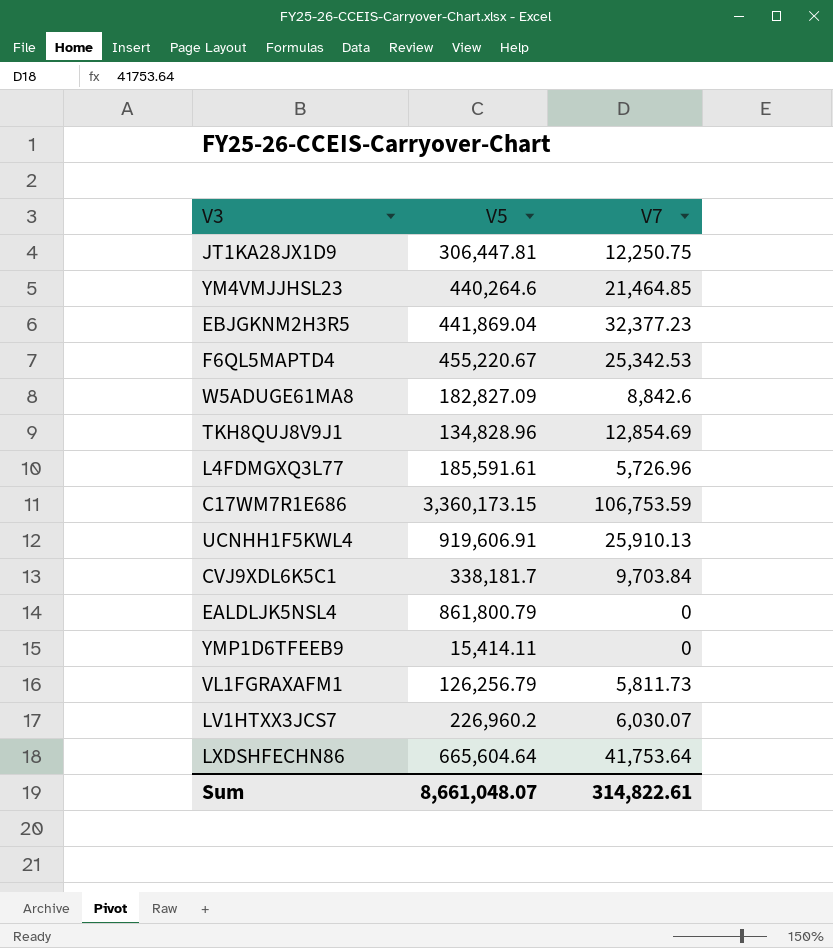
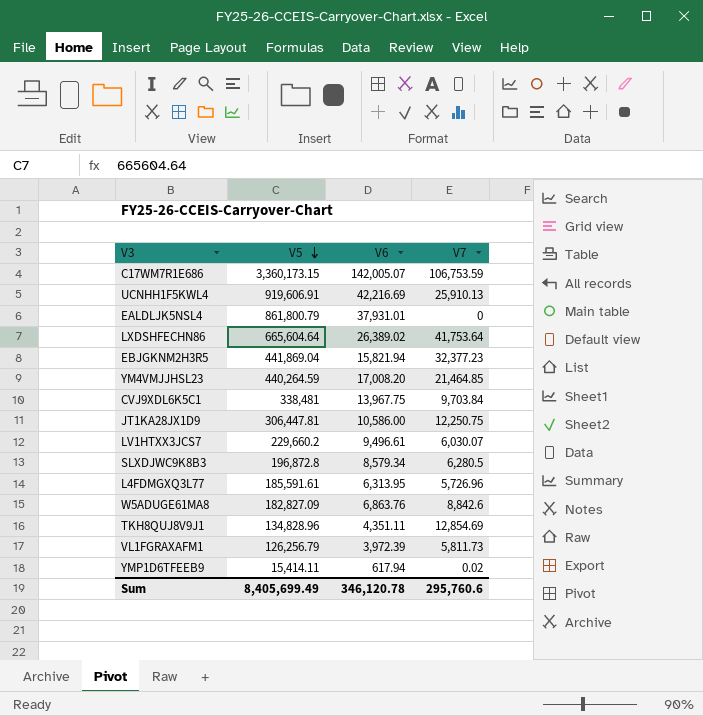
row order: none -> V5 descending
column V6 | position: none -> 3
row F6QL5MAPTD4: 455,220.67 | 25,342.53 -> none
YM4VMJJHSL23 | V5: 440,264.6 -> 440,264.59
CVJ9XDL6K5C1 | V5: 338,181.7 -> 338,481
LV1HTXX3JCS7 | V5: 226,960.2 -> 229,660.2
row SLXDJWC9K8B3: none -> 196,872.8 | 8,579.34 | 6,280.5
YMP1D6TFEEB9 | V7: 0 -> 0.02
Sum | V5: 8,661,048.07 -> 8,405,699.49
Sum | V7: 314,822.61 -> 295,760.6

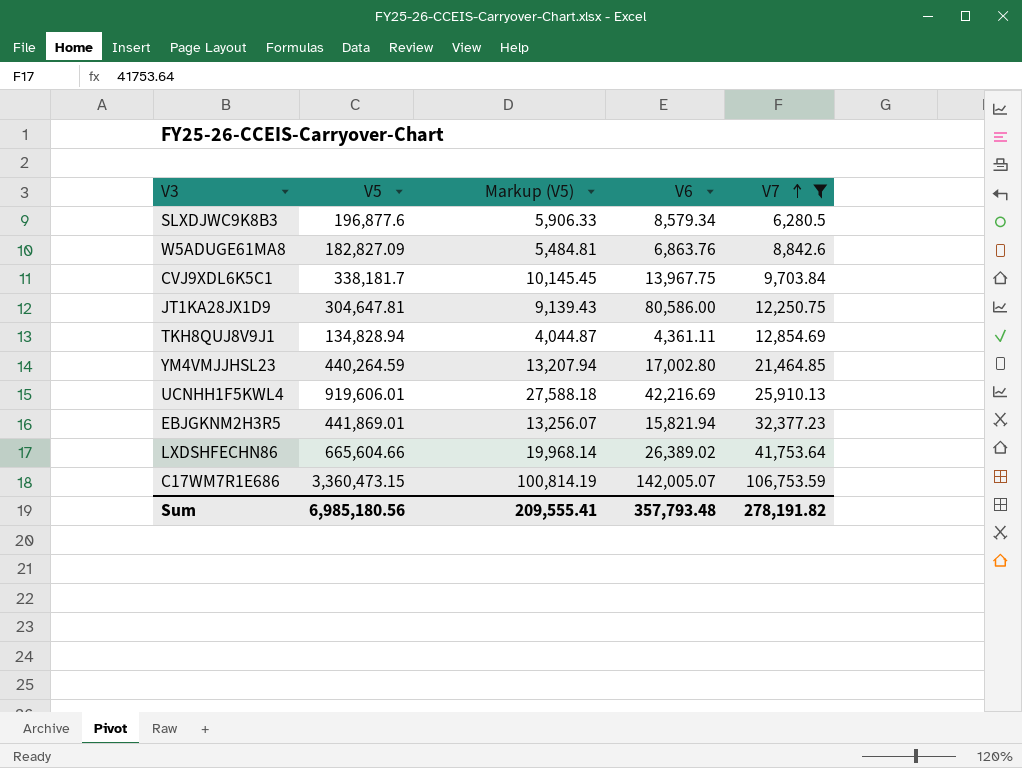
filter: none -> V7 >= 6,280.5
row order: V5 descending -> V7 ascending
column Markup (V5) | formula: none -> [V5] * 0.03
SLXDJWC9K8B3 | V5: 196,872.8 -> 196,877.6
CVJ9XDL6K5C1 | V5: 338,481 -> 338,181.7
JT1KA28JX1D9 | V5: 306,447.81 -> 304,647.81
JT1KA28JX1D9 | V6: 10,586.00 -> 80,586.00
TKH8QUJ8V9J1 | V5: 134,828.96 -> 134,828.94
TKH8QUJ8V9J1 | V6: 4,351.11 -> 4,361.11
YM4VMJJHSL23 | V6: 17,008.20 -> 17,002.80
UCNHH1F5KWL4 | V5: 919,606.91 -> 919,606.01
EBJGKNM2H3R5 | V5: 441,869.04 -> 441,869.01
LXDSHFECHN86 | V5: 665,604.64 -> 665,604.66
C17WM7R1E686 | V5: 3,360,173.15 -> 3,360,473.15
Sum | V5: 8,405,699.49 -> 6,985,180.56
Sum | V6: 346,120.78 -> 357,793.48
Sum | V7: 295,760.6 -> 278,191.82

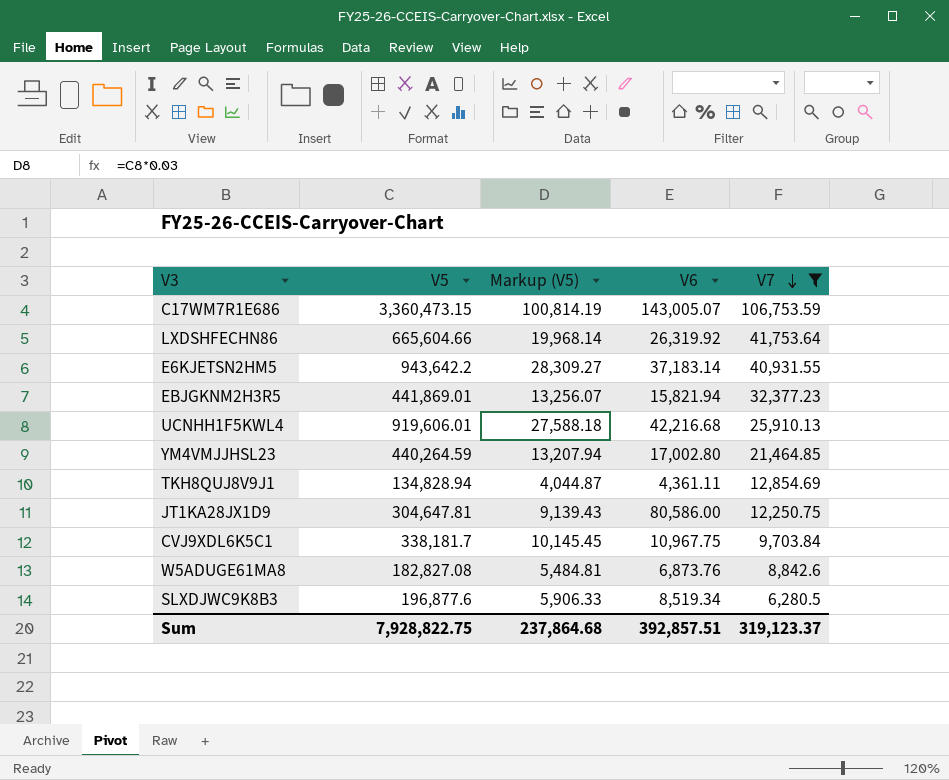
row order: V7 ascending -> V7 descending
C17WM7R1E686 | V6: 142,005.07 -> 143,005.07
LXDSHFECHN86 | V6: 26,389.02 -> 26,319.92
row E6KJETSN2HM5: none -> 943,642.2 | 28,309.27 | 37,183.14 | 40,931.55
UCNHH1F5KWL4 | V6: 42,216.69 -> 42,216.68
CVJ9XDL6K5C1 | V6: 13,967.75 -> 10,967.75
W5ADUGE61MA8 | V5: 182,827.09 -> 182,827.08
W5ADUGE61MA8 | V6: 6,863.76 -> 6,873.76
SLXDJWC9K8B3 | V6: 8,579.34 -> 8,519.34
Sum | V5: 6,985,180.56 -> 7,928,822.75
Sum | Markup (V5): 209,555.41 -> 237,864.68
Sum | V6: 357,793.48 -> 392,857.51
Sum | V7: 278,191.82 -> 319,123.37

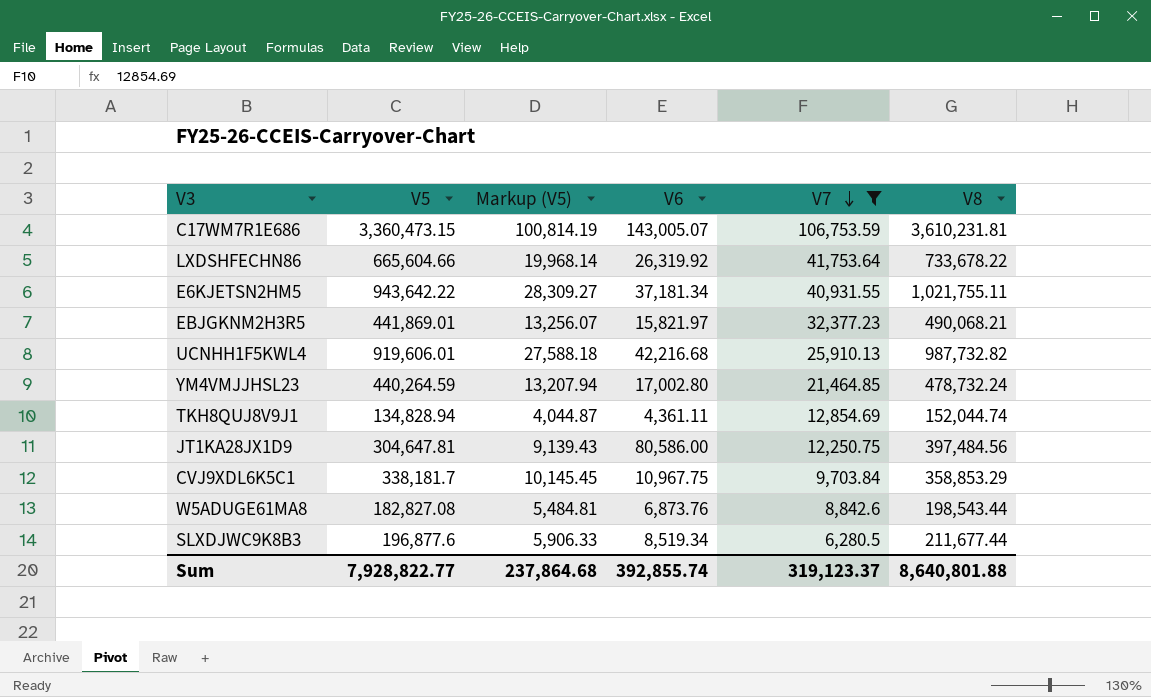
column V8 | formula: none -> [V5] + [V6] + [V7]
E6KJETSN2HM5 | V5: 943,642.2 -> 943,642.22
E6KJETSN2HM5 | V6: 37,183.14 -> 37,181.34
EBJGKNM2H3R5 | V6: 15,821.94 -> 15,821.97
Sum | V5: 7,928,822.75 -> 7,928,822.77
Sum | V6: 392,857.51 -> 392,855.74

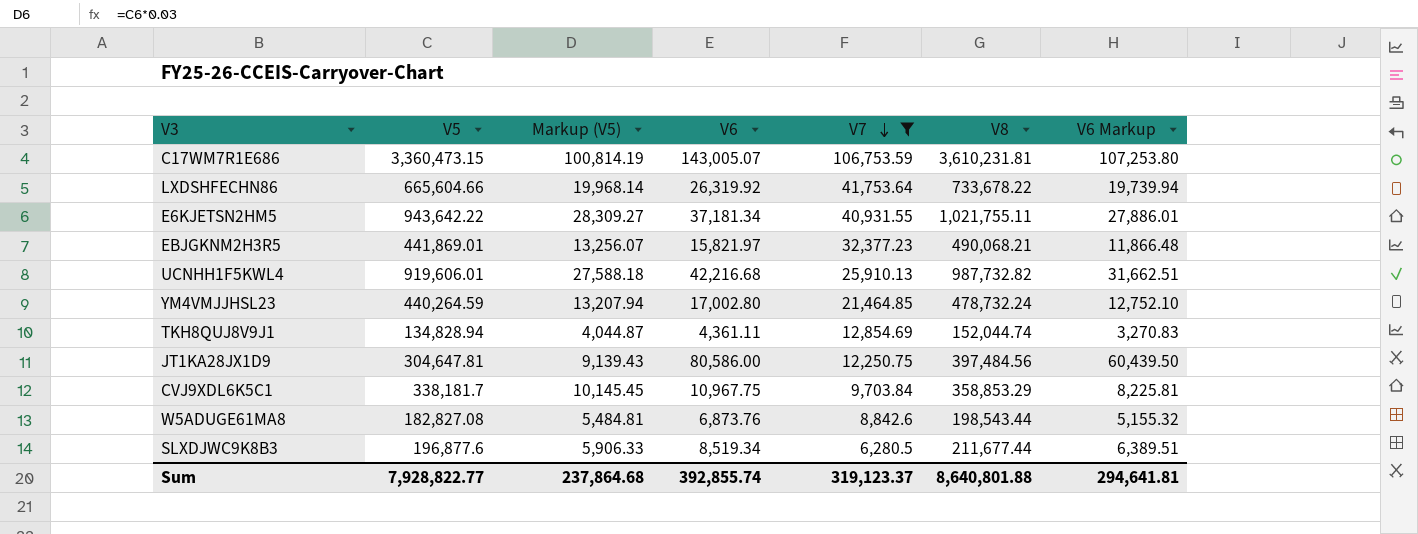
column V6 Markup | formula: none -> [V6] * 0.75

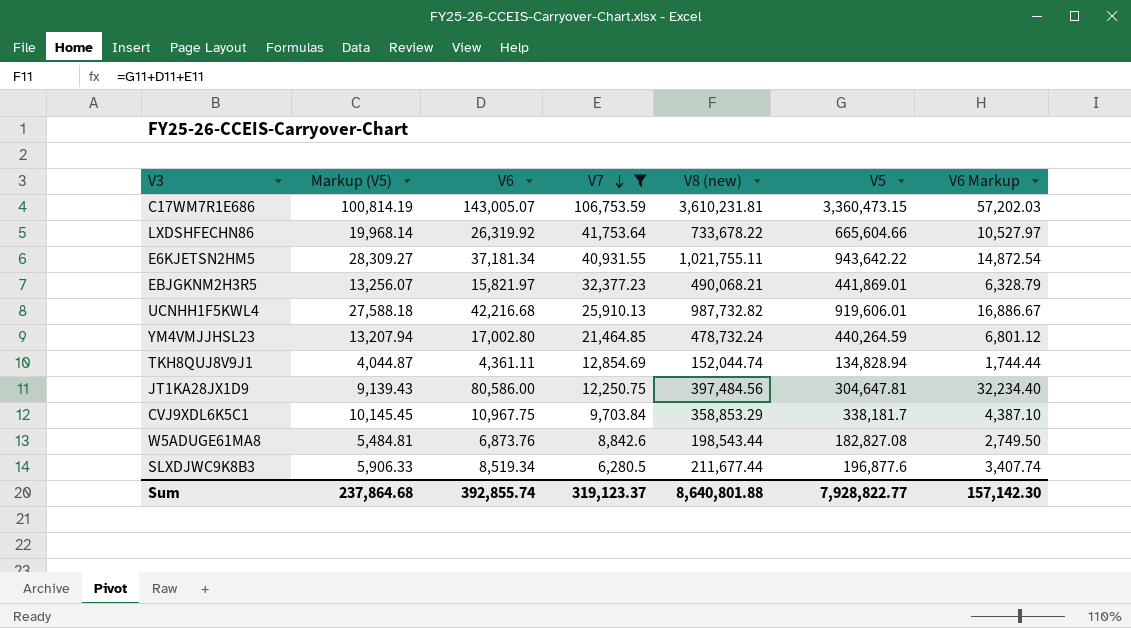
column name: V8 -> V8 (new)
column V5 | position: 2 -> 6
column V6 Markup | formula: [V6] * 0.75 -> [V6] * 0.4
Sum | V6 Markup: 294,641.81 -> 157,142.30

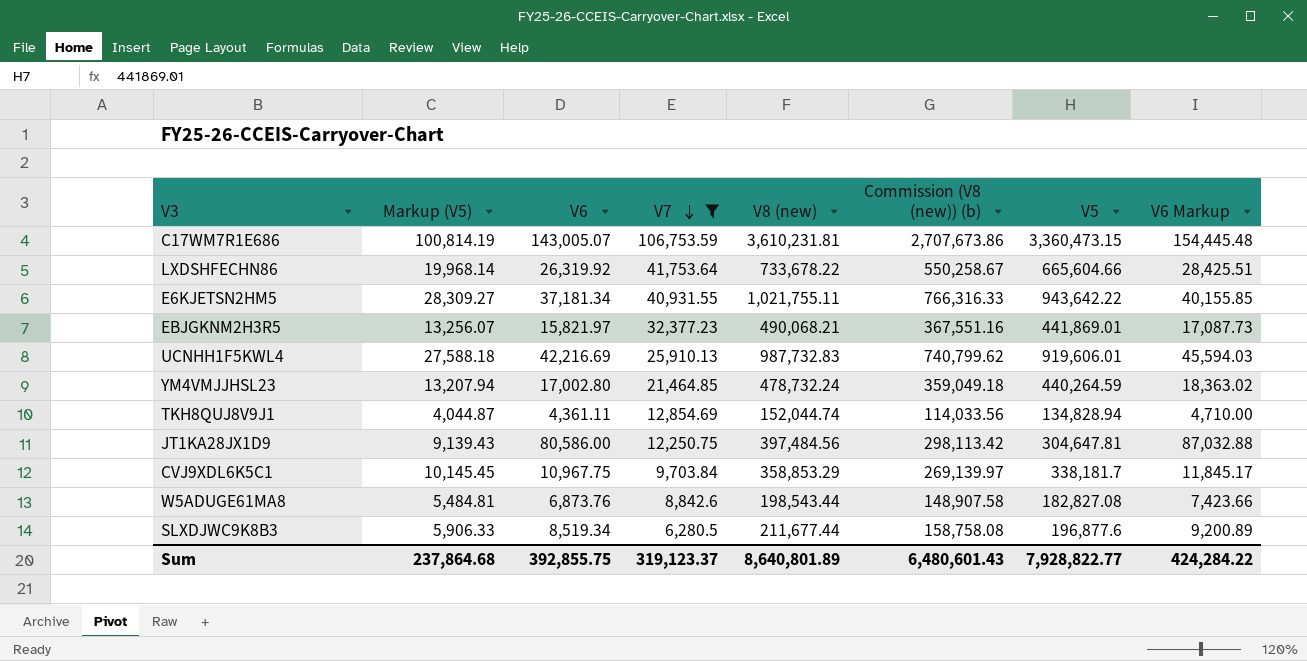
column Commission (V8 (new)) (b) | formula: none -> [V8 (new)] * 0.75
column V6 Markup | formula: [V6] * 0.4 -> [V6] * 1.08
UCNHH1F5KWL4 | V6: 42,216.68 -> 42,216.69
UCNHH1F5KWL4 | V8 (new): 987,732.82 -> 987,732.83
Sum | V6: 392,855.74 -> 392,855.75
Sum | V8 (new): 8,640,801.88 -> 8,640,801.89
Sum | V6 Markup: 157,142.30 -> 424,284.22

